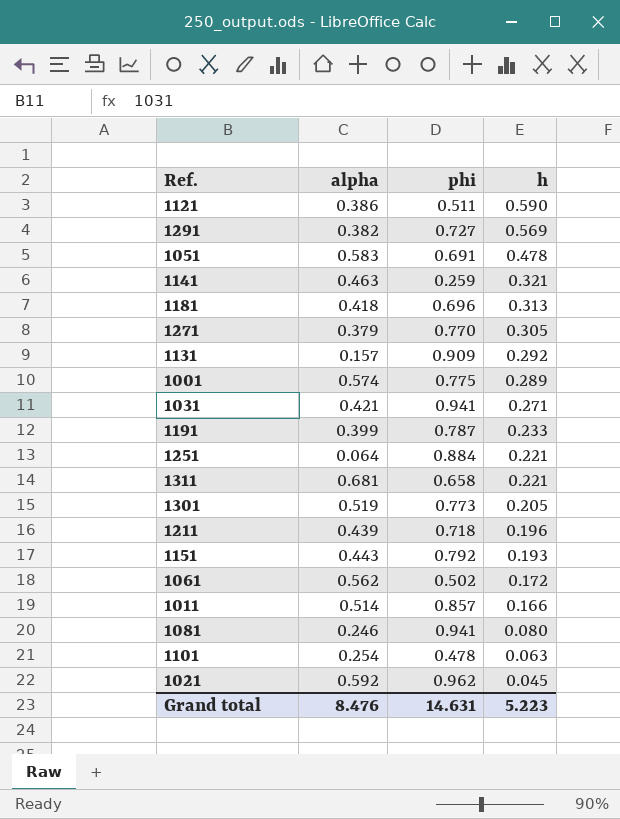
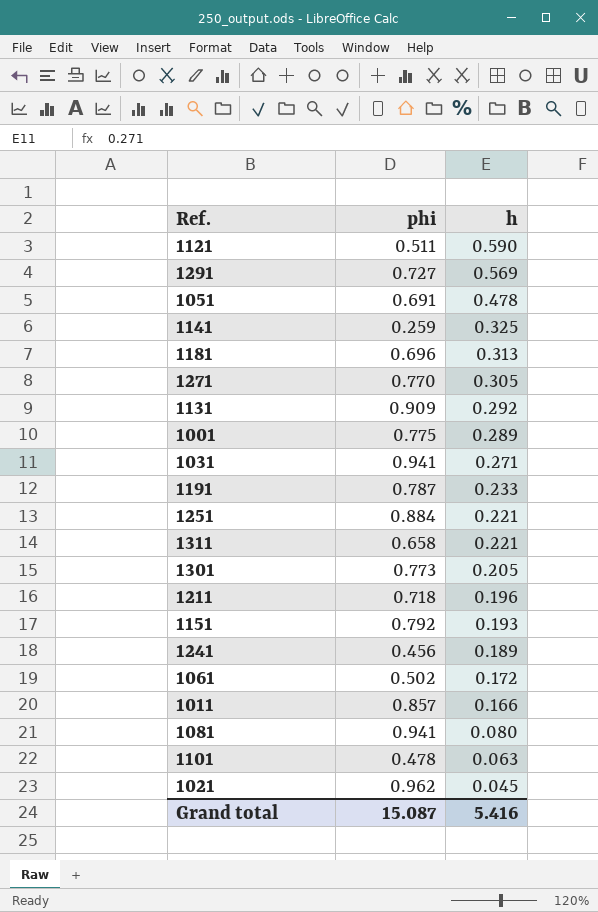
column alpha | position: 2 -> none
1141 | h: 0.321 -> 0.325
row 1241: none -> 0.456 | 0.189
Grand total | phi: 14.631 -> 15.087
Grand total | h: 5.223 -> 5.416

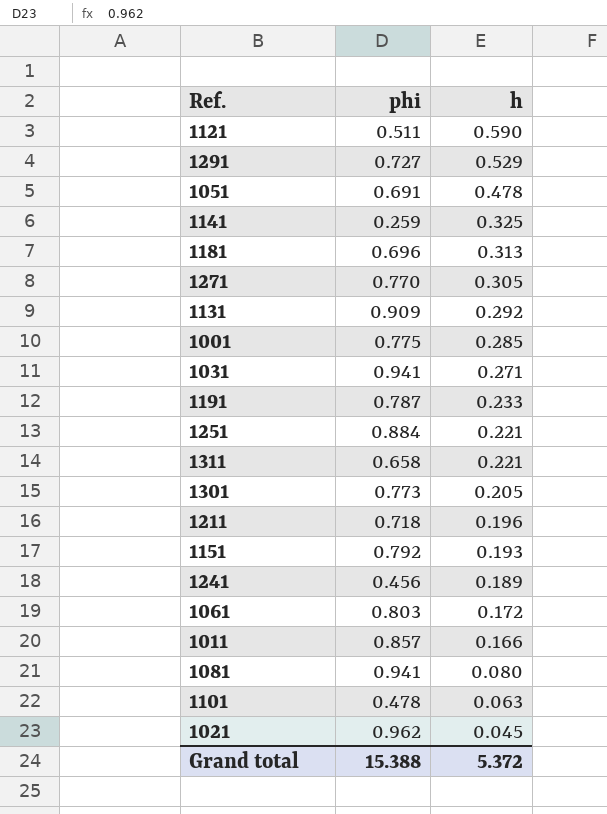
1291 | h: 0.569 -> 0.529
1001 | h: 0.289 -> 0.285
1061 | phi: 0.502 -> 0.803
Grand total | phi: 15.087 -> 15.388
Grand total | h: 5.416 -> 5.372

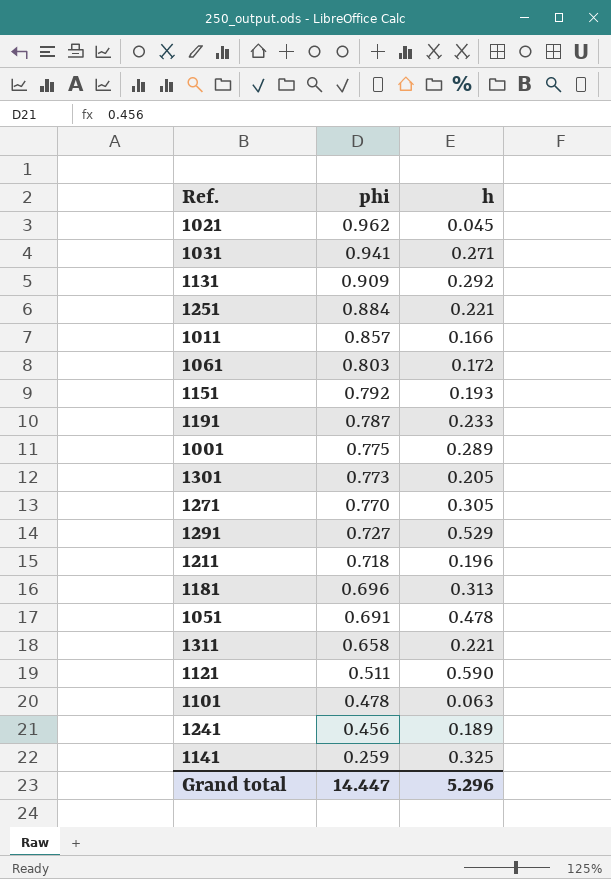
row order: h descending -> phi descending
row 1081: 0.941 | 0.080 -> none
1001 | h: 0.285 -> 0.289
Grand total | phi: 15.388 -> 14.447
Grand total | h: 5.372 -> 5.296

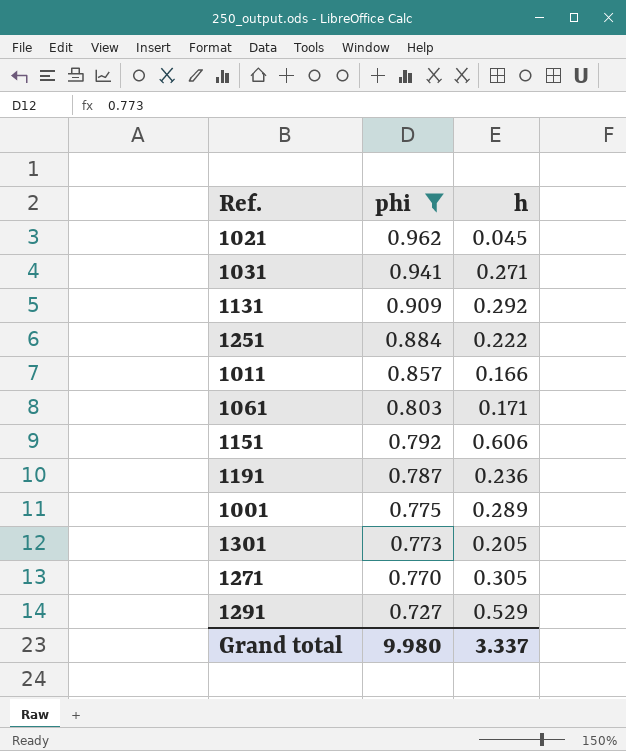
filter: none -> phi >= 0.727
1251 | h: 0.221 -> 0.222
1061 | h: 0.172 -> 0.171
1151 | h: 0.193 -> 0.606
1191 | h: 0.233 -> 0.236
Grand total | phi: 14.447 -> 9.980
Grand total | h: 5.296 -> 3.337

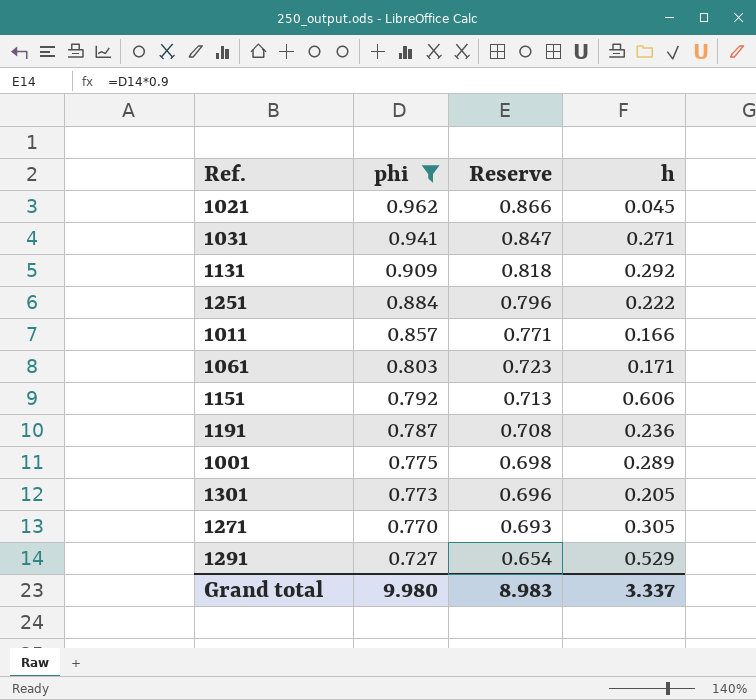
column Reserve | formula: none -> [phi] * 0.9

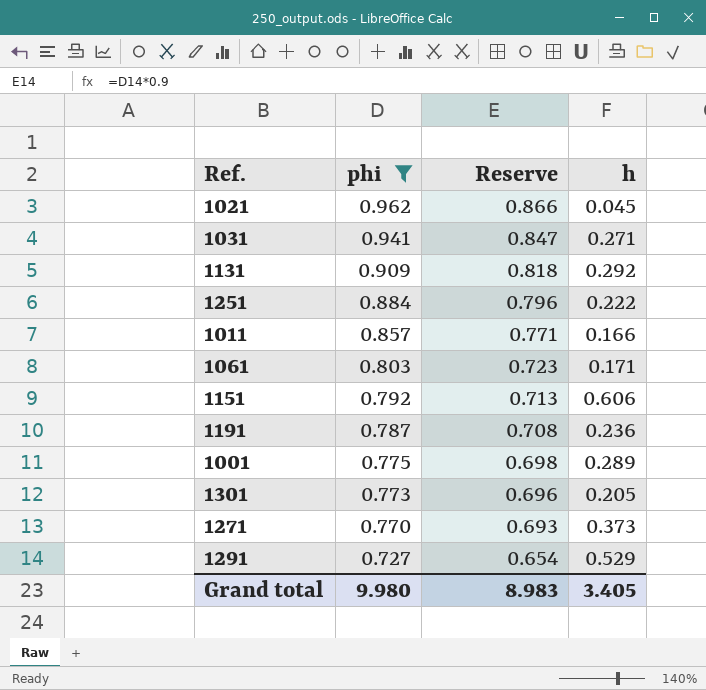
1271 | h: 0.305 -> 0.373
Grand total | h: 3.337 -> 3.405

